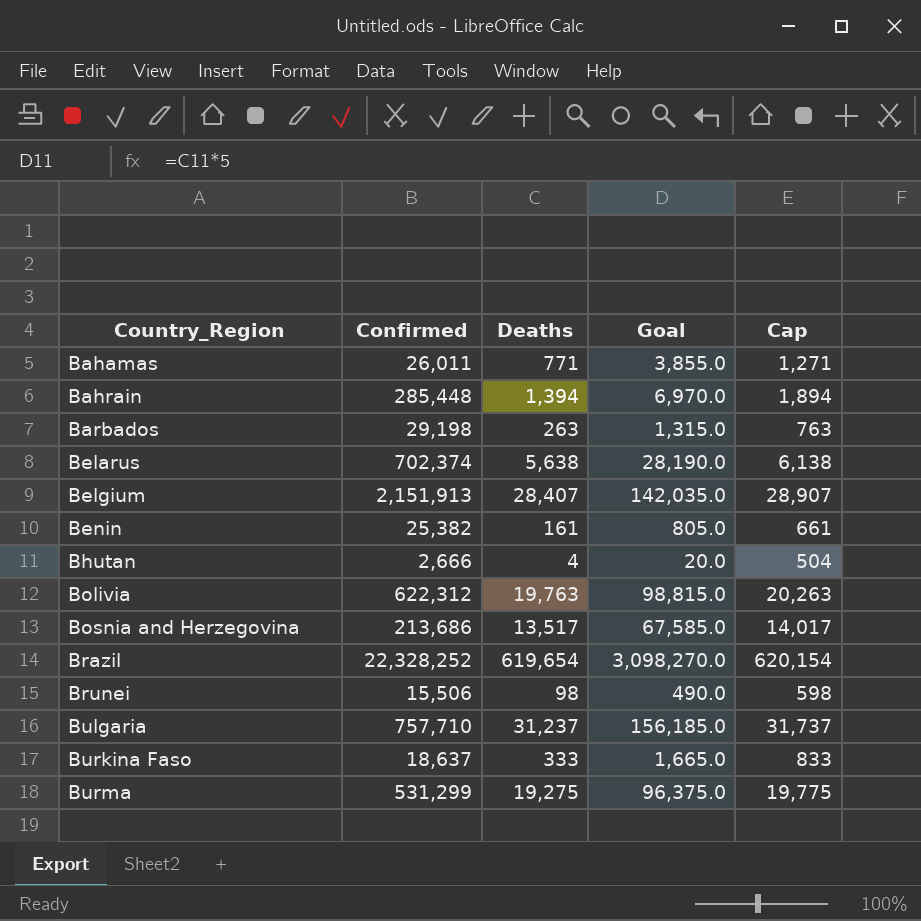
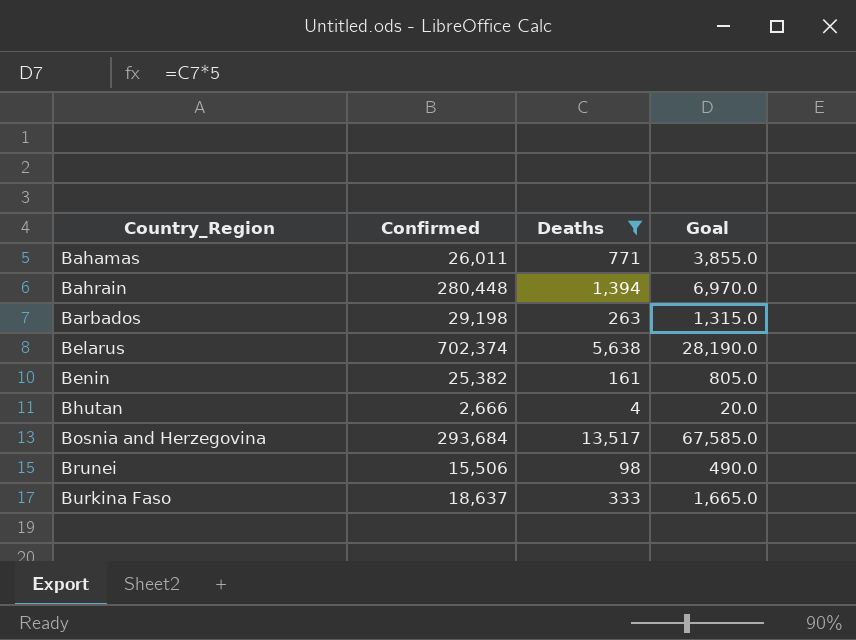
filter: none -> Deaths <= 13,517
column Cap | formula: [Deaths] + 500 -> none
Bahrain | Confirmed: 285,448 -> 280,448
Bosnia and Herzegovina | Confirmed: 213,686 -> 293,684

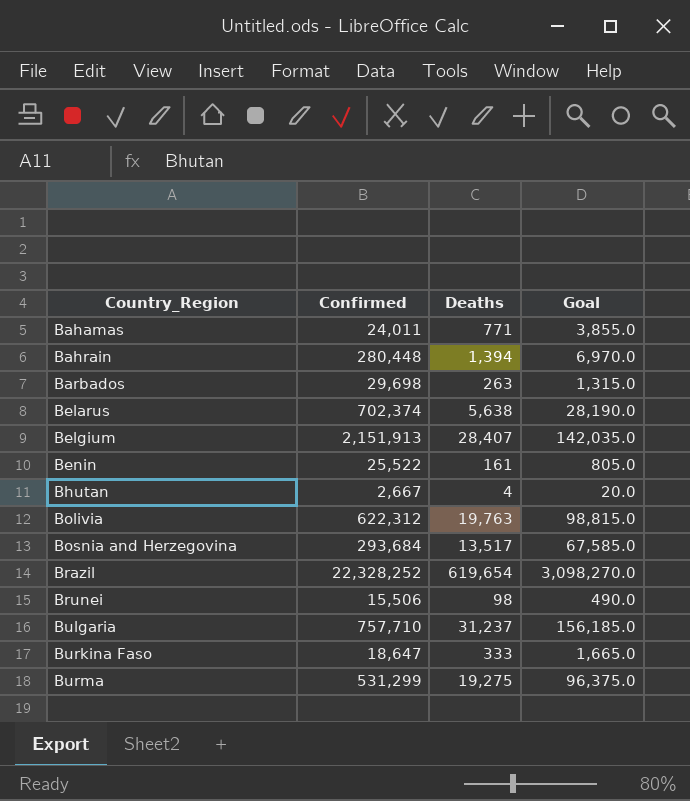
filter: Deaths <= 13,517 -> none
Bahamas | Confirmed: 26,011 -> 24,011
Barbados | Confirmed: 29,198 -> 29,698
Benin | Confirmed: 25,382 -> 25,522
Bhutan | Confirmed: 2,666 -> 2,667
Burkina Faso | Confirmed: 18,637 -> 18,647

